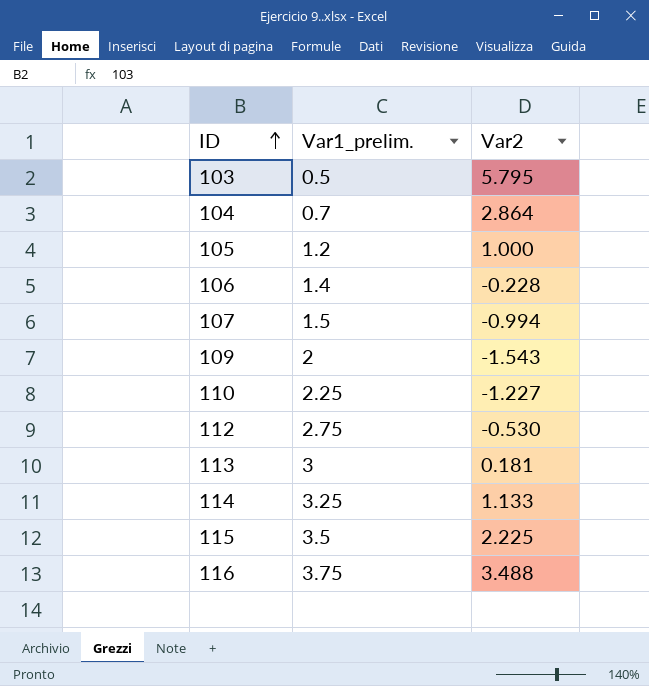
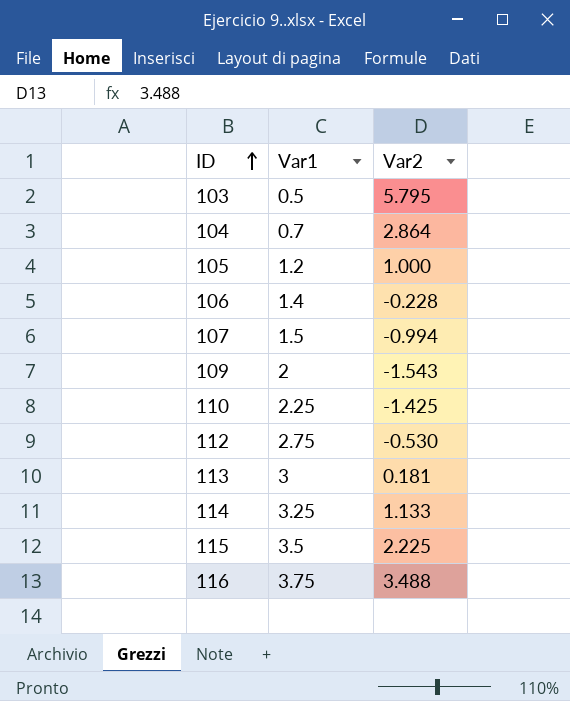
column name: Var1_prelim. -> Var1
110 | Var2: -1.227 -> -1.425

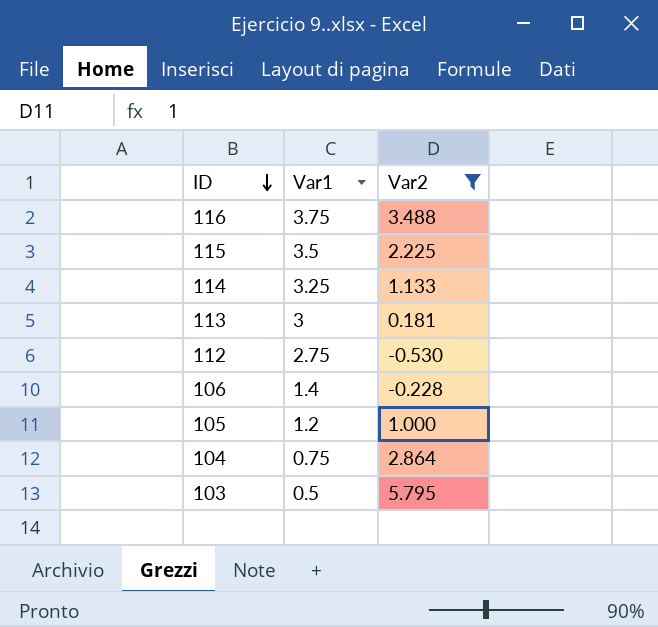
filter: none -> Var2 >= -0.530
row order: ID ascending -> ID descending
104 | Var1: 0.7 -> 0.75

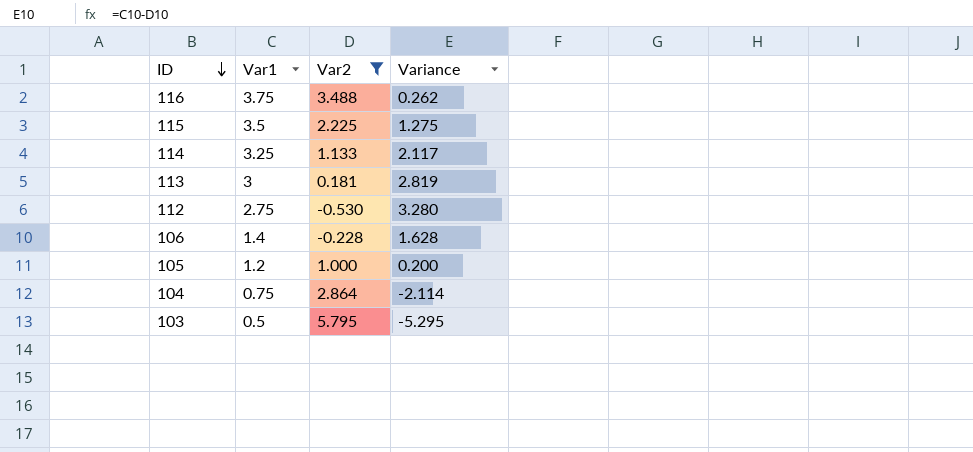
column Variance | formula: none -> [Var1] - [Var2]

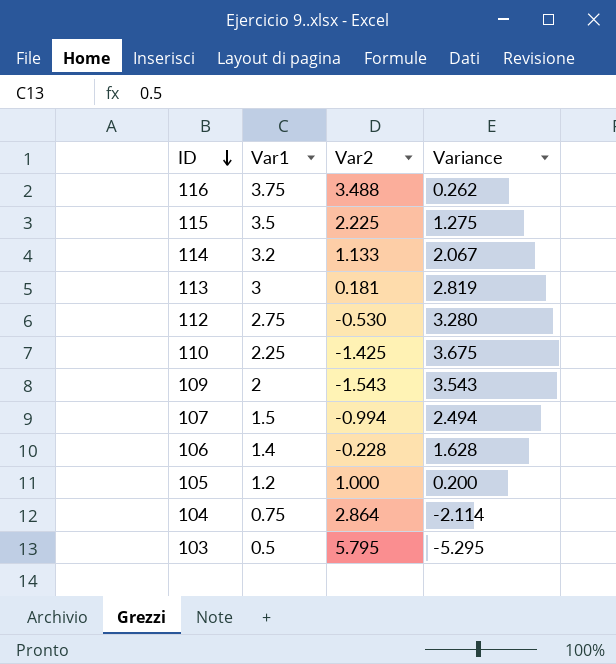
filter: Var2 >= -0.530 -> none
114 | Var1: 3.25 -> 3.2
114 | Variance: 2.117 -> 2.067

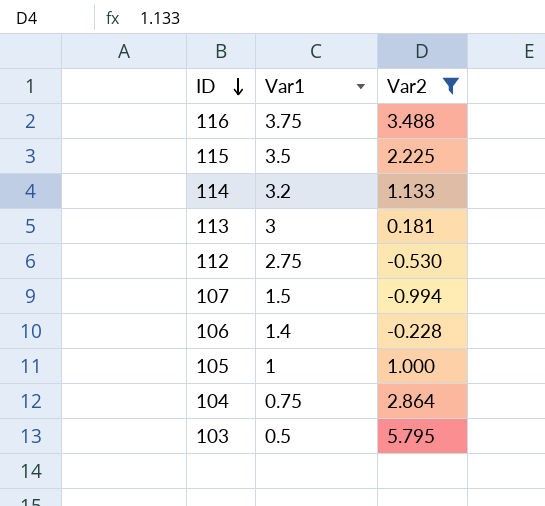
filter: none -> Var2 >= -0.994
column Variance | formula: [Var1] - [Var2] -> none
105 | Var1: 1.2 -> 1

